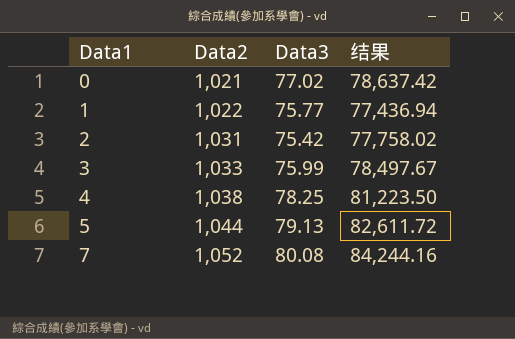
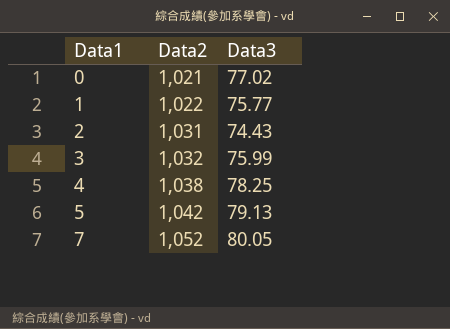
column 结果 | formula: [Data2] * [Data3] -> none
2 | Data3: 75.42 -> 74.43
3 | Data2: 1,033 -> 1,032
5 | Data2: 1,044 -> 1,042
7 | Data3: 80.08 -> 80.05

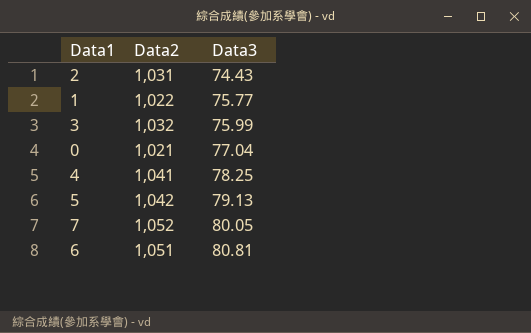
row order: Data1 ascending -> Data3 ascending
0 | Data3: 77.02 -> 77.04
4 | Data2: 1,038 -> 1,041
row 6: none -> 1,051 | 80.81

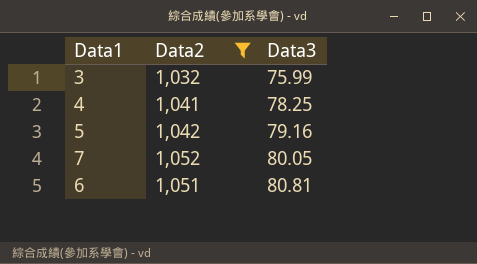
filter: none -> Data2 >= 1,032
5 | Data3: 79.13 -> 79.16

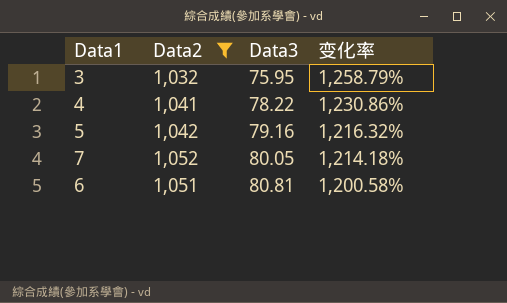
column 变化率 | formula: none -> ([Data2] - [Data3]) / [Data3]
3 | Data3: 75.99 -> 75.95
4 | Data3: 78.25 -> 78.22

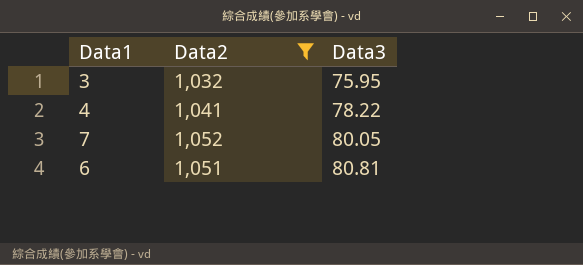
column 变化率 | formula: ([Data2] - [Data3]) / [Data3] -> none
row 5: 1,042 | 79.16 | 1,216.32% -> none

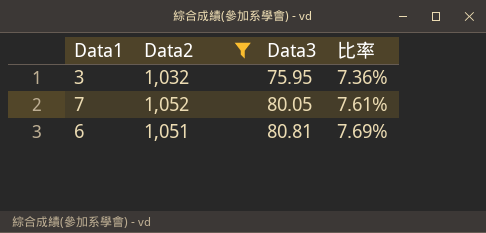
column 比率 | formula: none -> [Data3] / [Data2]
row 4: 1,041 | 78.22 -> none

